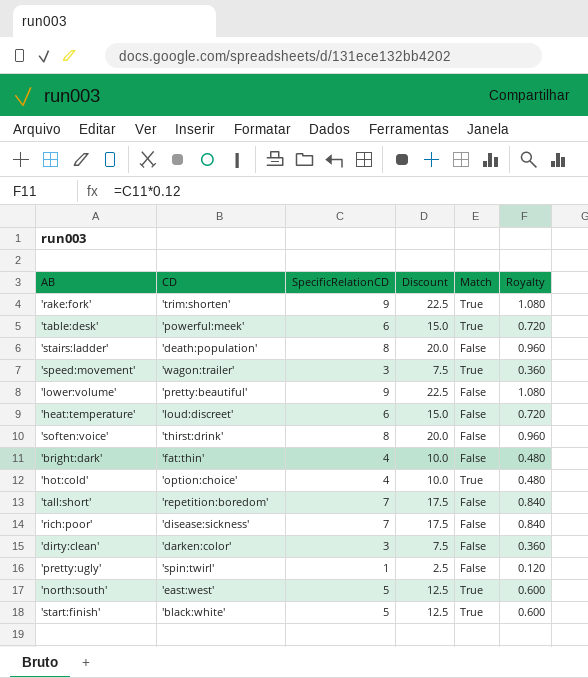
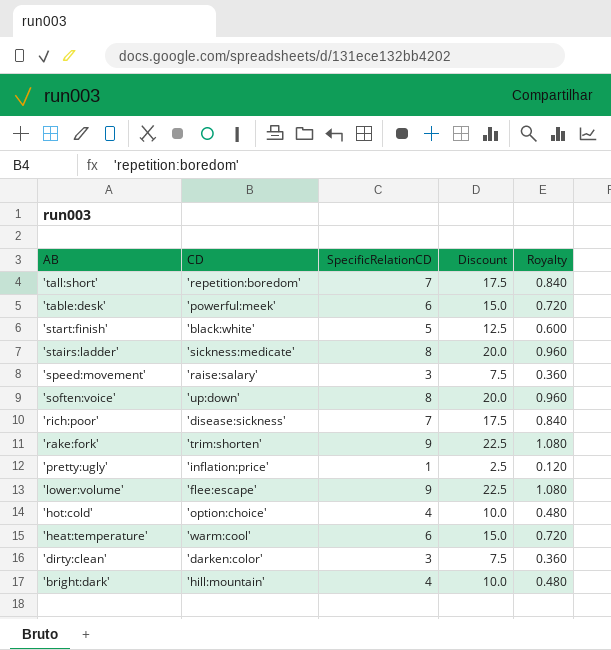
row order: none -> AB descending
column Match | position: 5 -> none
row 'north:south': 'east:west' | 5 | 12.5 | True | 0.600 -> none
'stairs:ladder' | CD: 'death:population' -> 'sickness:medicate'
'speed:movement' | CD: 'wagon:trailer' -> 'raise:salary'
'soften:voice' | CD: 'thirst:drink' -> 'up:down'
'pretty:ugly' | CD: 'spin:twirl' -> 'inflation:price'
'lower:volume' | CD: 'pretty:beautiful' -> 'flee:escape'
'heat:temperature' | CD: 'loud:discreet' -> 'warm:cool'
'bright:dark' | CD: 'fat:thin' -> 'hill:mountain'

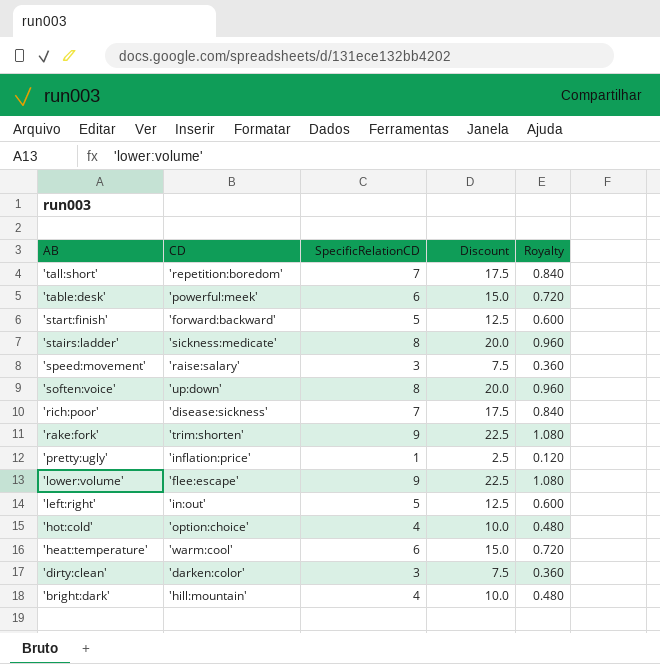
'start:finish' | CD: 'black:white' -> 'forward:backward'
row 'left:right': none -> 'in:out' | 5 | 12.5 | 0.600

